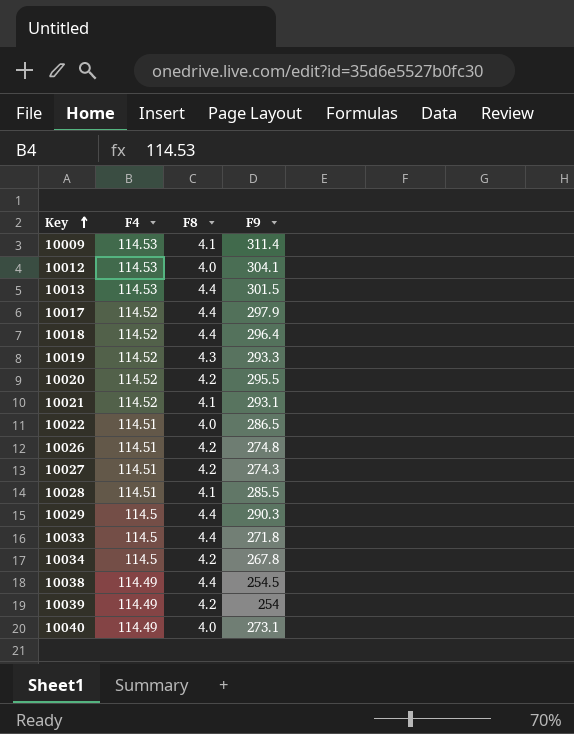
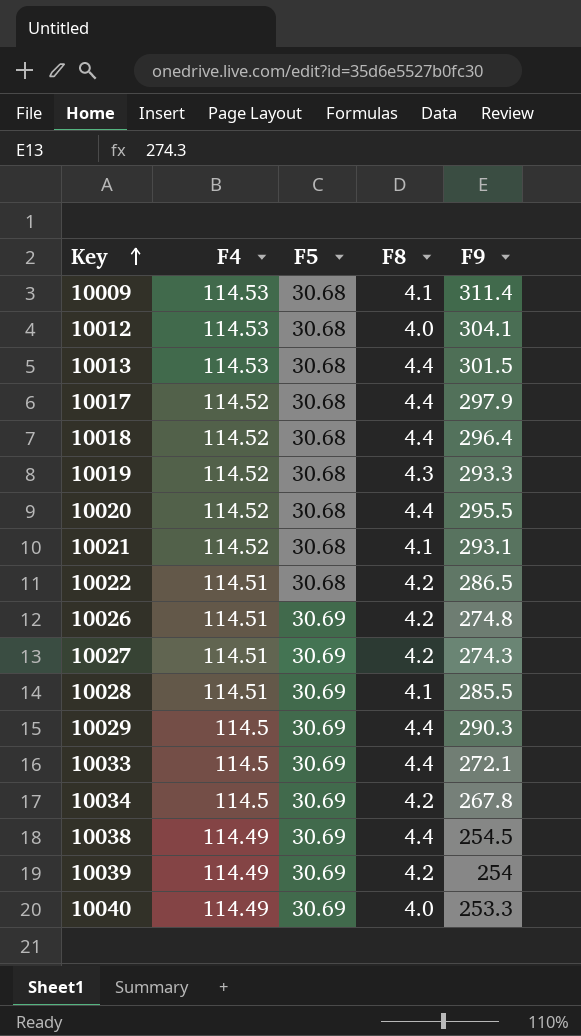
column F5 | position: none -> 3
10020 | F8: 4.2 -> 4.4
10022 | F8: 4.0 -> 4.2
10033 | F9: 271.8 -> 272.1
10040 | F9: 273.1 -> 253.3

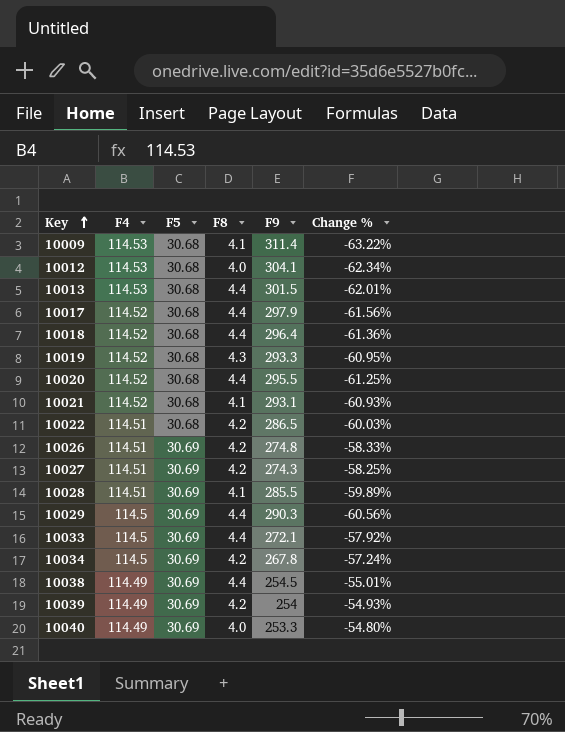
column Change % | formula: none -> ([F4] - [F9]) / [F9]

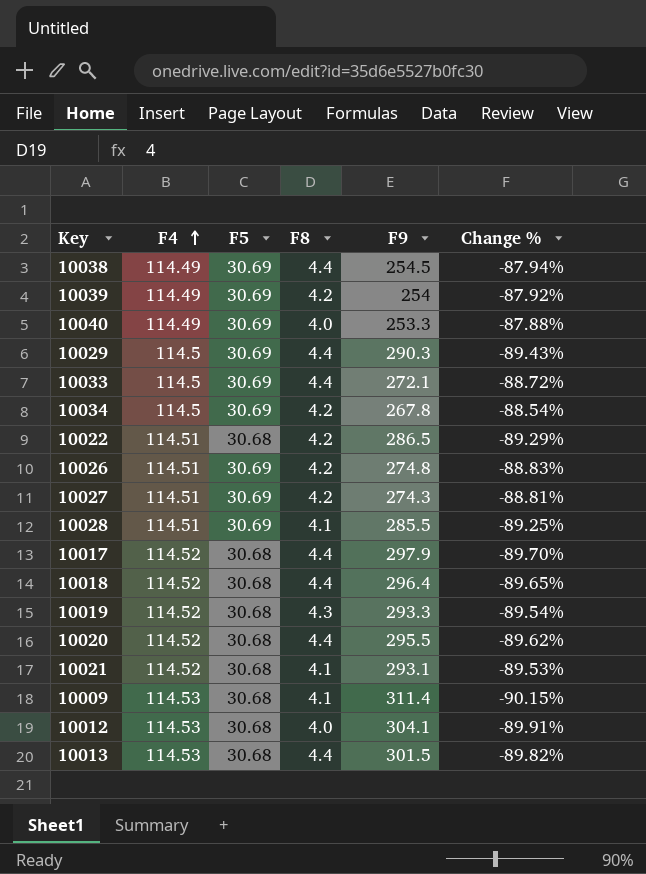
row order: Key ascending -> F4 ascending
column Change % | formula: ([F4] - [F9]) / [F9] -> ([F5] - [F9]) / [F9]

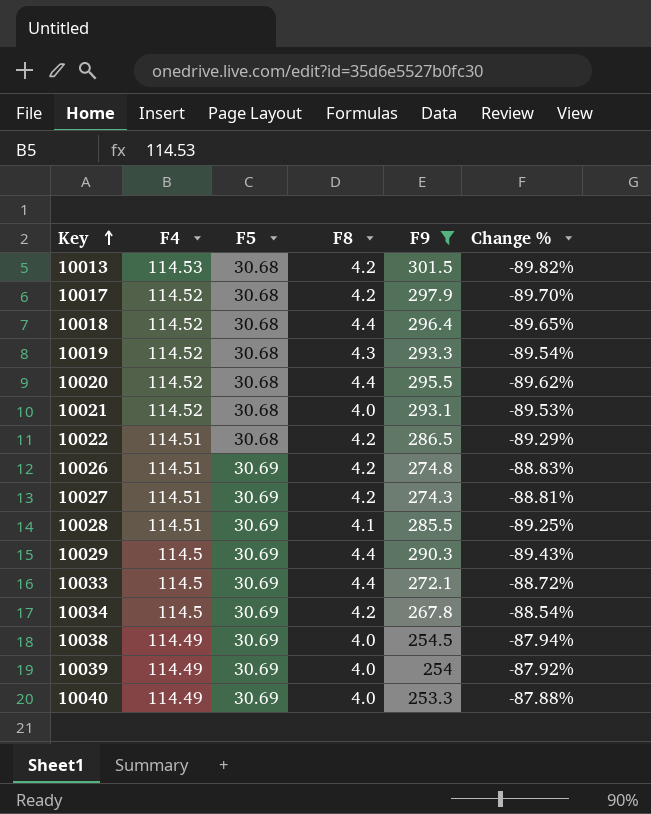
filter: none -> F9 <= 301.5
row order: F4 ascending -> Key ascending
10013 | F8: 4.4 -> 4.2
10017 | F8: 4.4 -> 4.2
10021 | F8: 4.1 -> 4.0
10038 | F8: 4.4 -> 4.0
10039 | F8: 4.2 -> 4.0

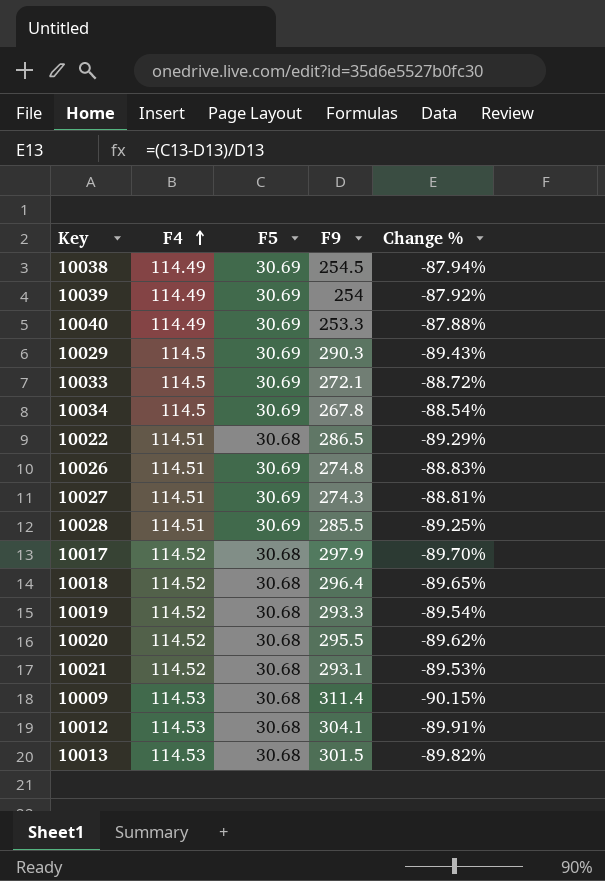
filter: F9 <= 301.5 -> none
row order: Key ascending -> F4 ascending
column F8 | position: 4 -> none

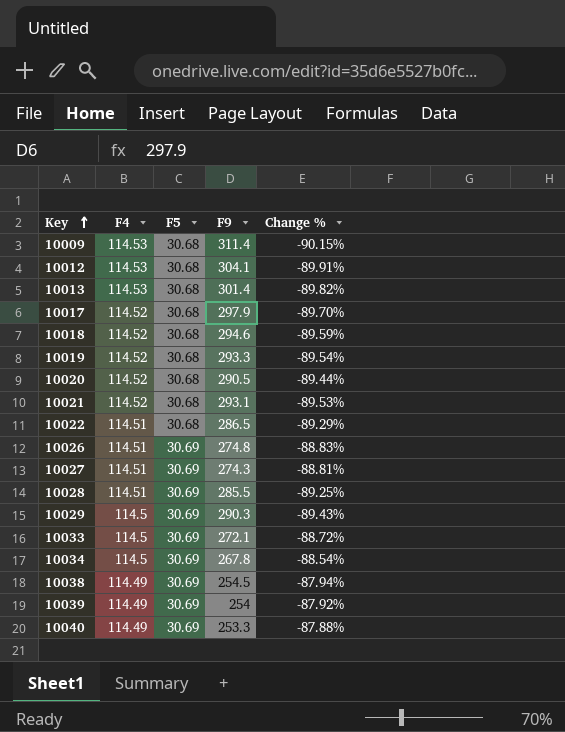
row order: F4 ascending -> Key ascending
10013 | F9: 301.5 -> 301.4
10018 | F9: 296.4 -> 294.6
10018 | Change %: -89.65% -> -89.59%
10020 | F9: 295.5 -> 290.5
10020 | Change %: -89.62% -> -89.44%

